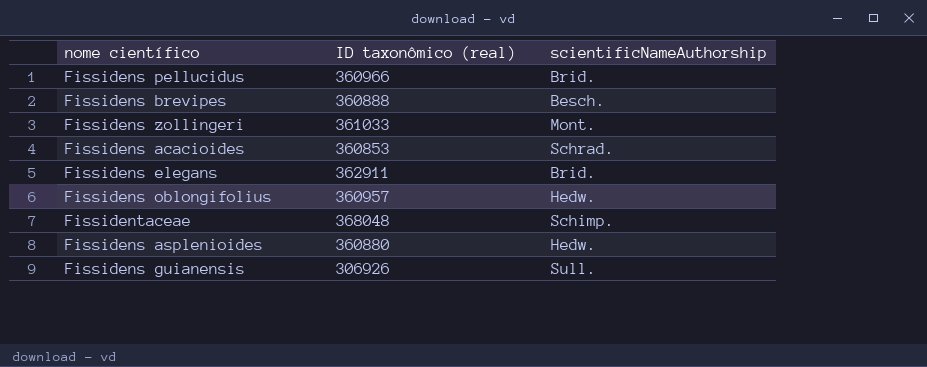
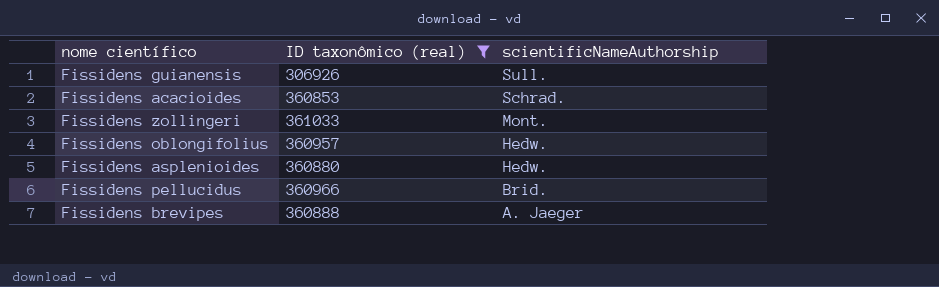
filter: none -> ID taxonômico (real) <= 361033
row order: none -> scientificNameAuthorship descending
Fissidens brevipes | scientificNameAuthorship: Besch. -> A. Jaeger

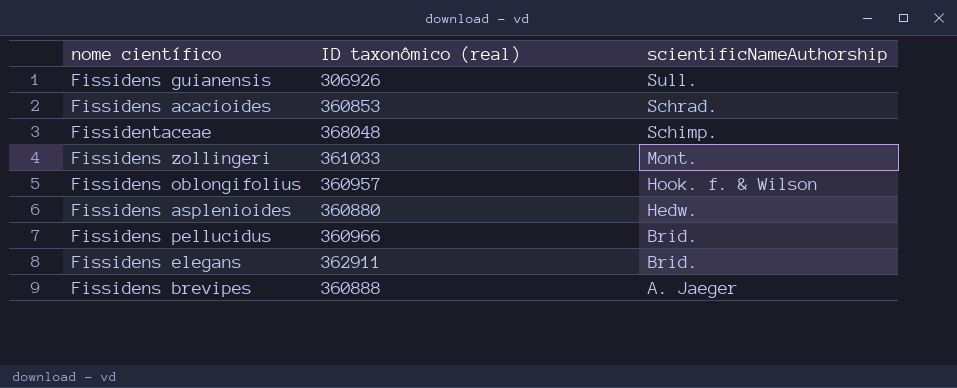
filter: ID taxonômico (real) <= 361033 -> none
Fissidens oblongifolius | scientificNameAuthorship: Hedw. -> Hook. f. & Wilson

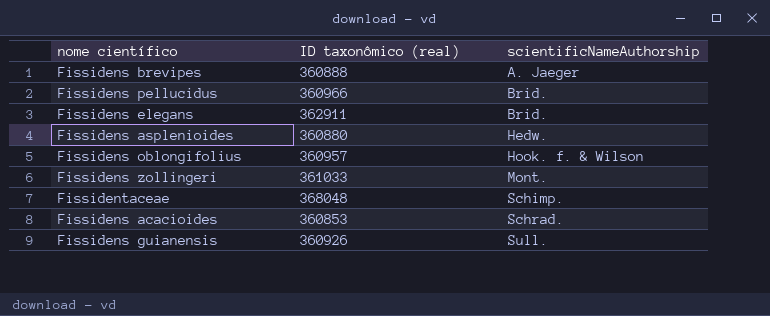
row order: scientificNameAuthorship descending -> scientificNameAuthorship ascending
Fissidens guianensis | ID taxonômico (real): 306926 -> 360926

